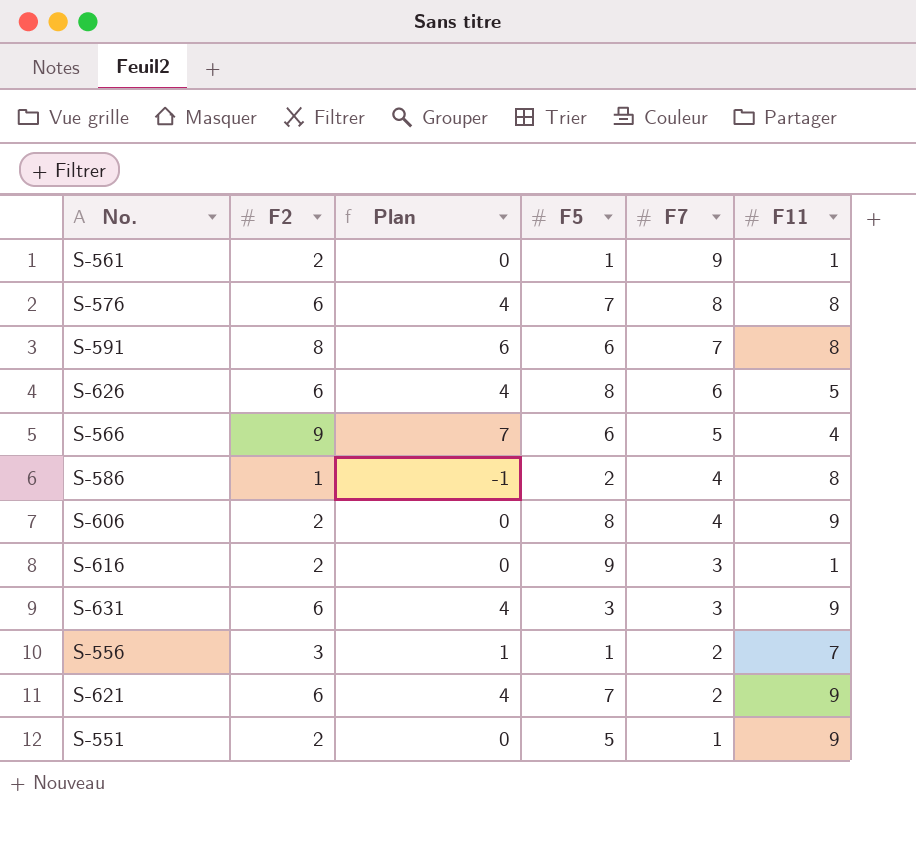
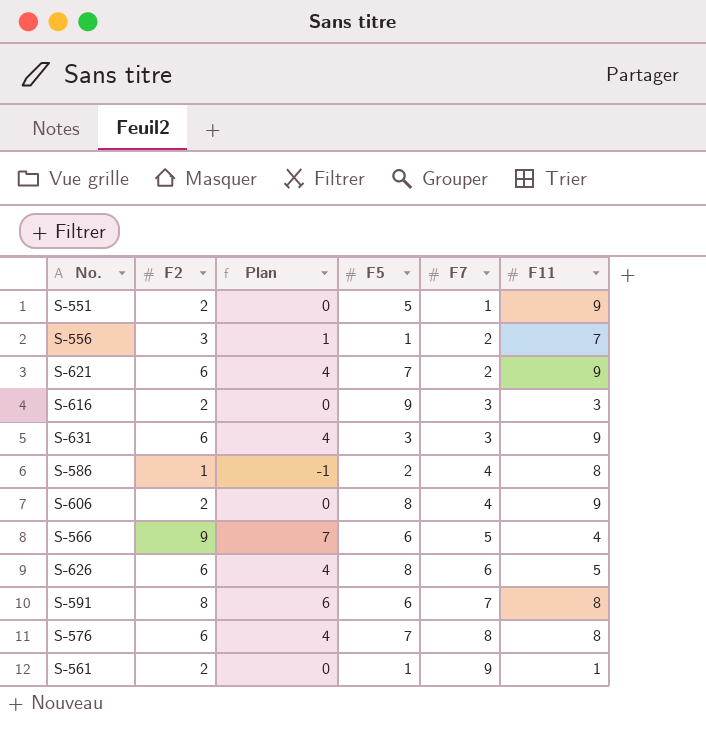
row order: F7 descending -> F7 ascending
S-616 | F11: 1 -> 3

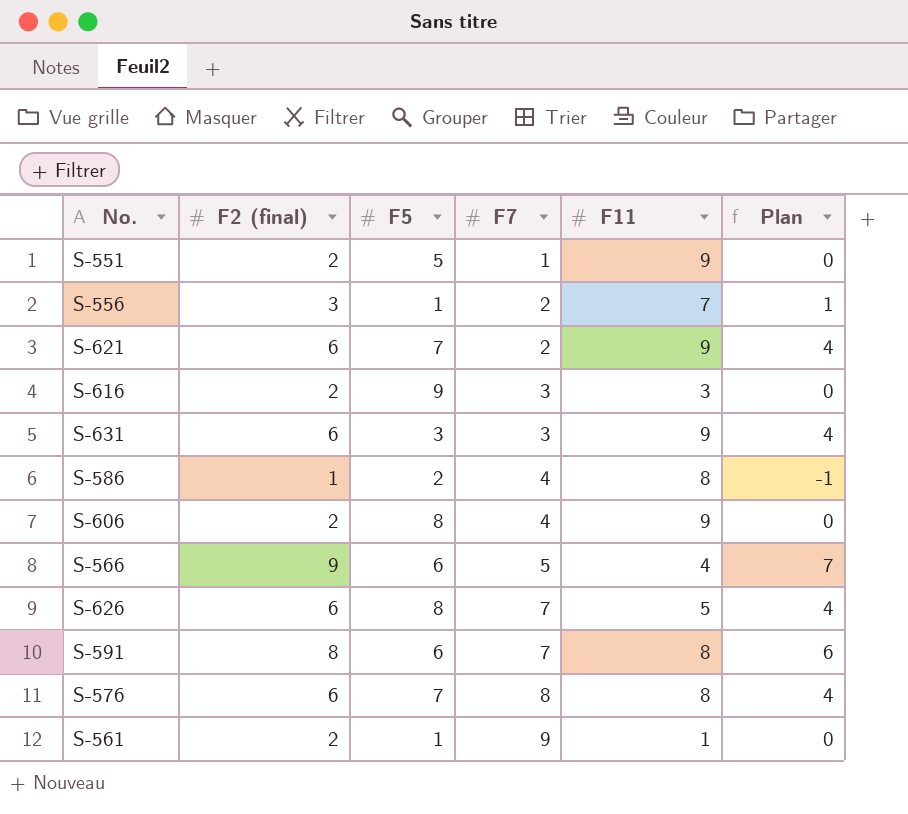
column name: F2 -> F2 (final)
column Plan | position: 3 -> 6
S-626 | F7: 6 -> 7

